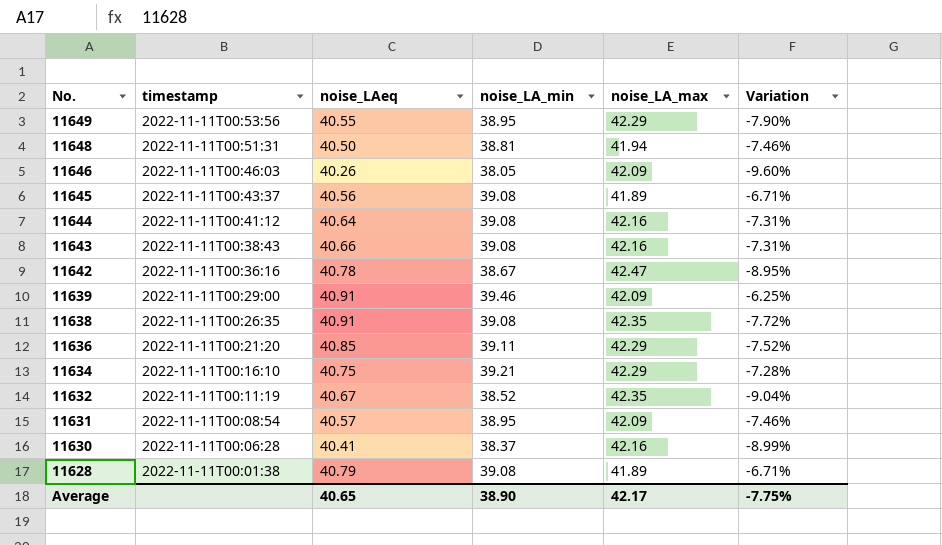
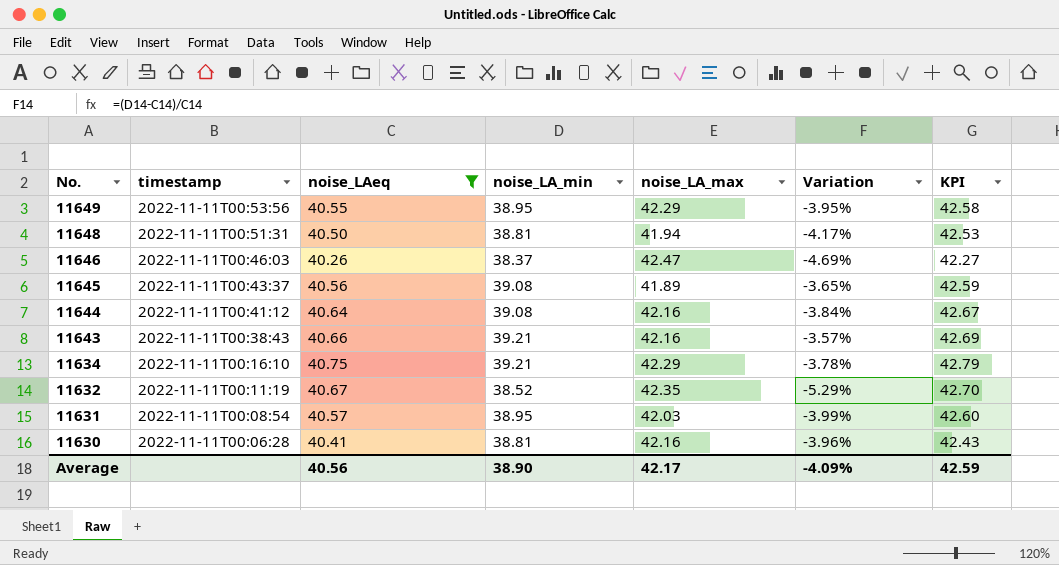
filter: none -> noise_LAeq <= 40.75
column Variation | formula: ([noise_LA_min] - [noise_LA_max]) / [noise_LA_max] -> ([noise_LA_min] - [noise_LAeq]) / [noise_LAeq]
column KPI | formula: none -> [noise_LAeq] * 1.05
11646 | noise_LA_min: 38.05 -> 38.37
11646 | noise_LA_max: 42.09 -> 42.47
11643 | noise_LA_min: 39.08 -> 39.21
11631 | noise_LA_max: 42.09 -> 42.03
11630 | noise_LA_min: 38.37 -> 38.81
Average | noise_LAeq: 40.65 -> 40.56
Average | Variation: -7.75% -> -4.09%

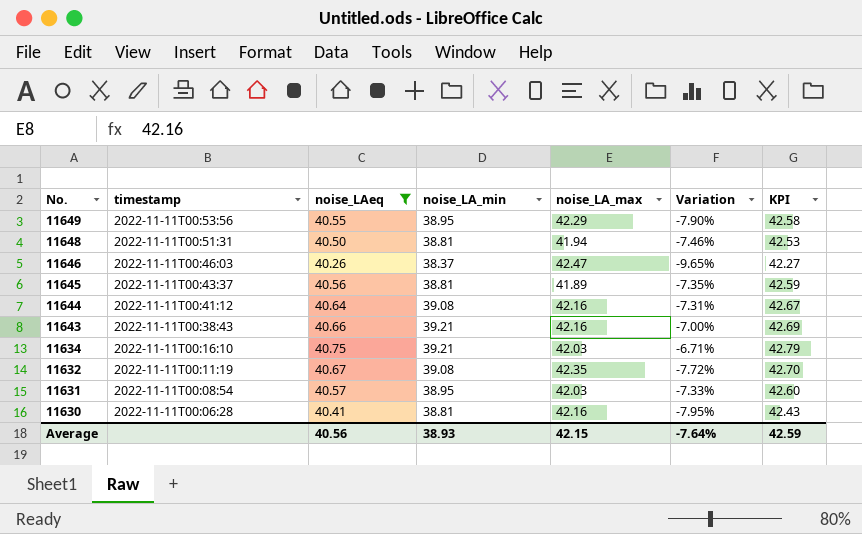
column Variation | formula: ([noise_LA_min] - [noise_LAeq]) / [noise_LAeq] -> ([noise_LA_min] - [noise_LA_max]) / [noise_LA_max]
11645 | noise_LA_min: 39.08 -> 38.81
11634 | noise_LA_max: 42.29 -> 42.03
11632 | noise_LA_min: 38.52 -> 39.08
Average | noise_LA_min: 38.90 -> 38.93
Average | noise_LA_max: 42.17 -> 42.15
Average | Variation: -4.09% -> -7.64%

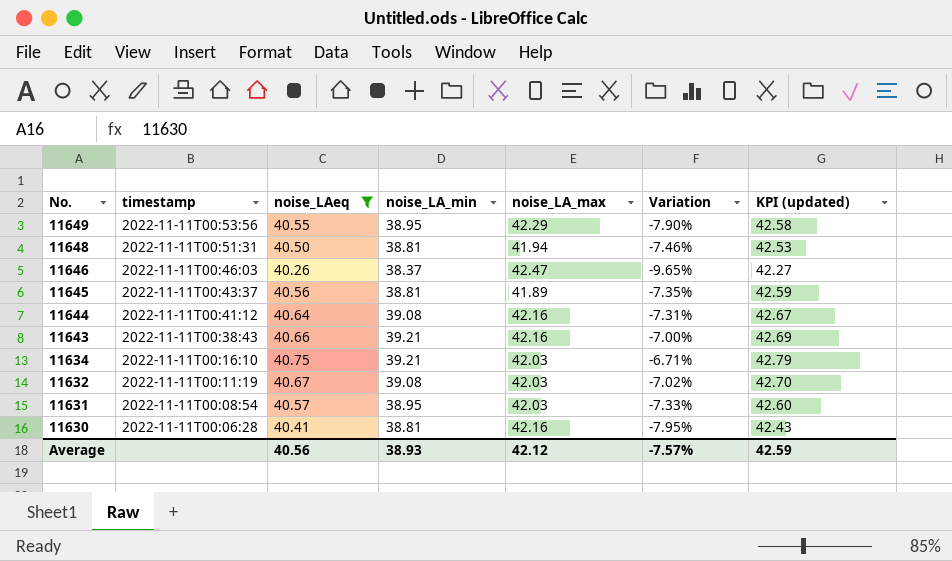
column name: KPI -> KPI (updated)
11632 | noise_LA_max: 42.35 -> 42.03
11632 | Variation: -7.72% -> -7.02%
Average | noise_LA_max: 42.15 -> 42.12
Average | Variation: -7.64% -> -7.57%

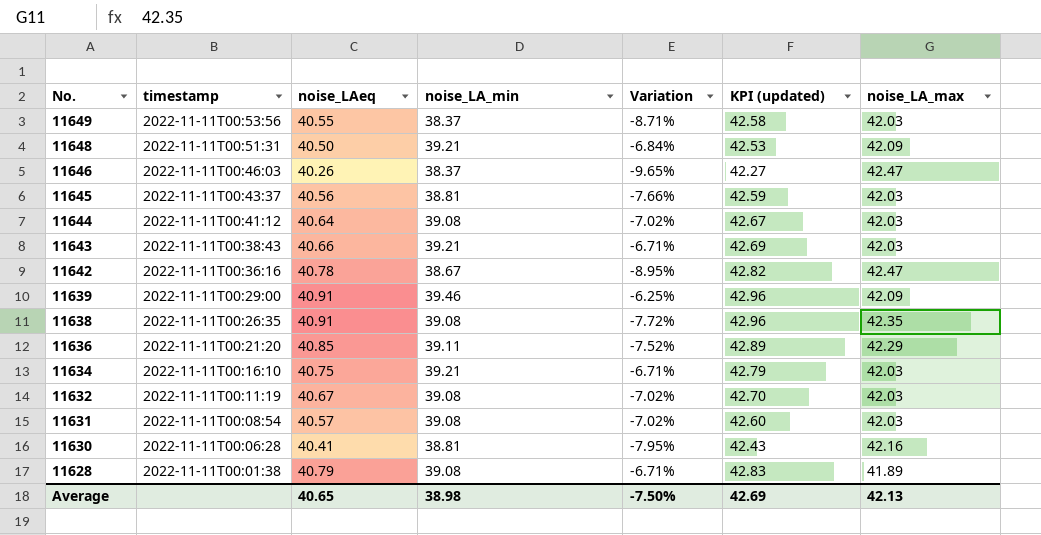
filter: noise_LAeq <= 40.75 -> none
column noise_LA_max | position: 5 -> 7
11649 | noise_LA_min: 38.95 -> 38.37
11649 | Variation: -7.90% -> -8.71%
11649 | noise_LA_max: 42.29 -> 42.03
11648 | noise_LA_min: 38.81 -> 39.21
11648 | Variation: -7.46% -> -6.84%
11648 | noise_LA_max: 41.94 -> 42.09
11645 | Variation: -7.35% -> -7.66%
11645 | noise_LA_max: 41.89 -> 42.03
11644 | Variation: -7.31% -> -7.02%
11644 | noise_LA_max: 42.16 -> 42.03
11643 | Variation: -7.00% -> -6.71%
11643 | noise_LA_max: 42.16 -> 42.03
11631 | noise_LA_min: 38.95 -> 39.08
11631 | Variation: -7.33% -> -7.02%
Average | noise_LAeq: 40.56 -> 40.65
Average | noise_LA_min: 38.93 -> 38.98
Average | Variation: -7.57% -> -7.50%
Average | KPI (updated): 42.59 -> 42.69
Average | noise_LA_max: 42.12 -> 42.13

